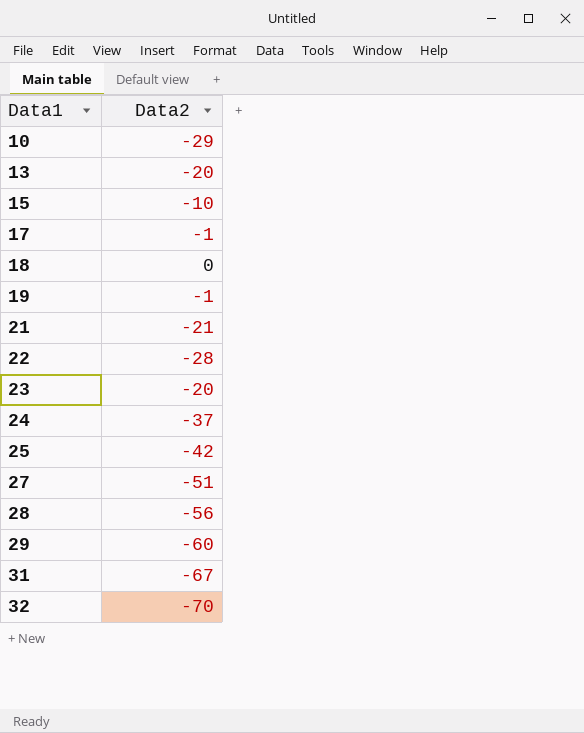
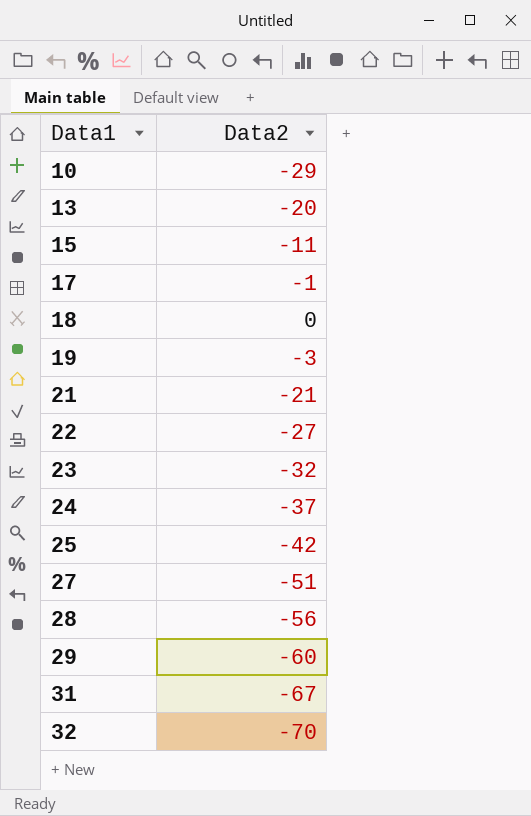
15 | Data2: -10 -> -11
19 | Data2: -1 -> -3
22 | Data2: -28 -> -27
23 | Data2: -20 -> -32

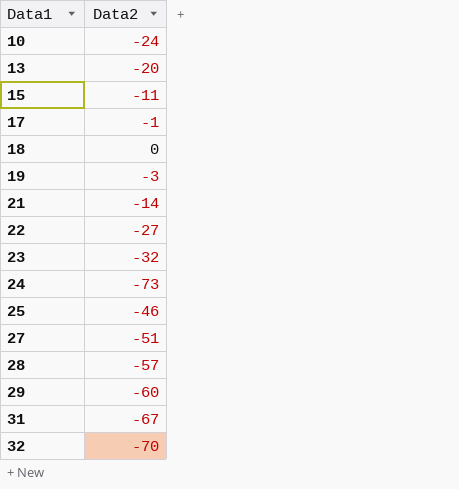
10 | Data2: -29 -> -24
21 | Data2: -21 -> -14
24 | Data2: -37 -> -73
25 | Data2: -42 -> -46
28 | Data2: -56 -> -57

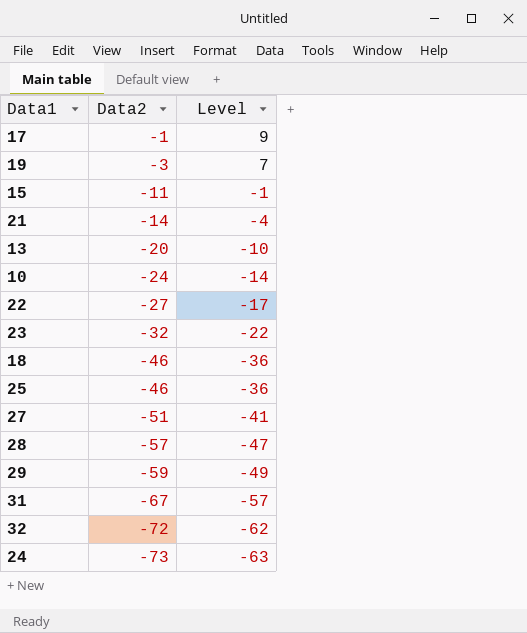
row order: Data1 ascending -> Data2 descending
column Level | formula: none -> [Data2] + 10
18 | Data2: 0 -> -46
29 | Data2: -60 -> -59
32 | Data2: -70 -> -72

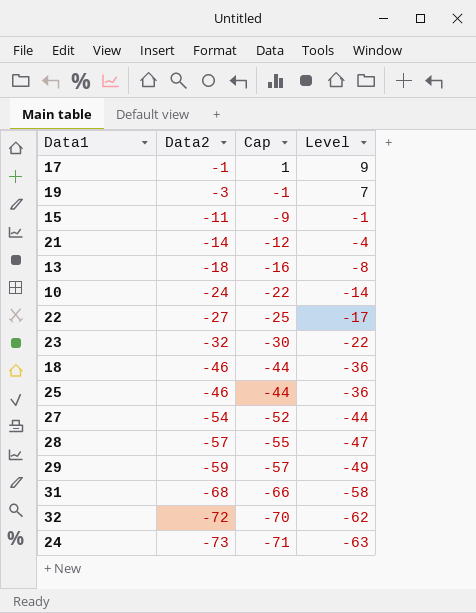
column Cap | formula: none -> [Data2] + 2
13 | Data2: -20 -> -18
13 | Level: -10 -> -8
27 | Data2: -51 -> -54
27 | Level: -41 -> -44
31 | Data2: -67 -> -68
31 | Level: -57 -> -58

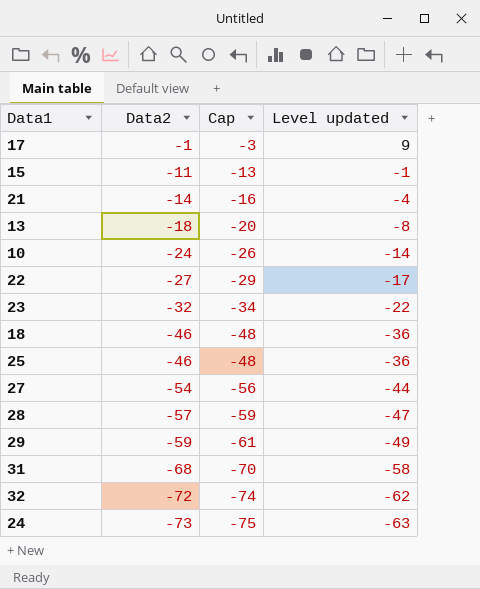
column Cap | formula: [Data2] + 2 -> [Data2] - 2
column name: Level -> Level updated
row 19: -3 | -1 | 7 -> none

